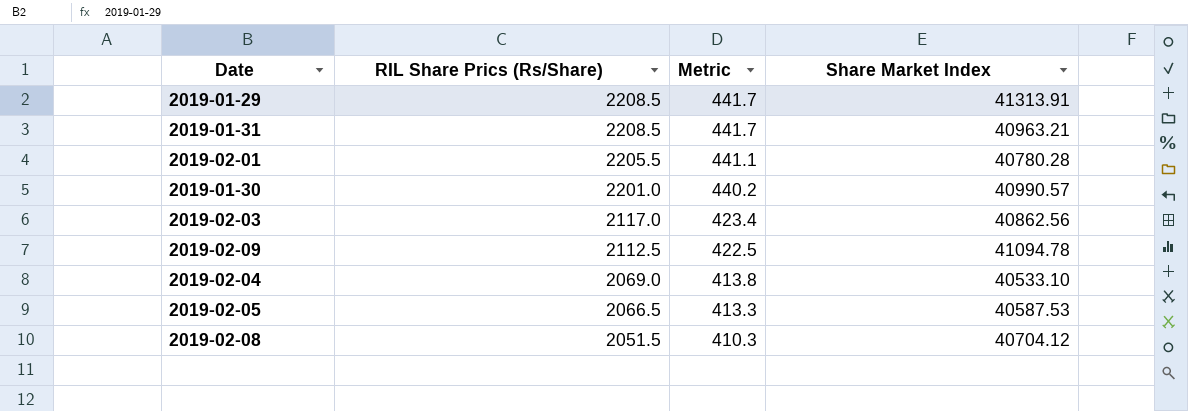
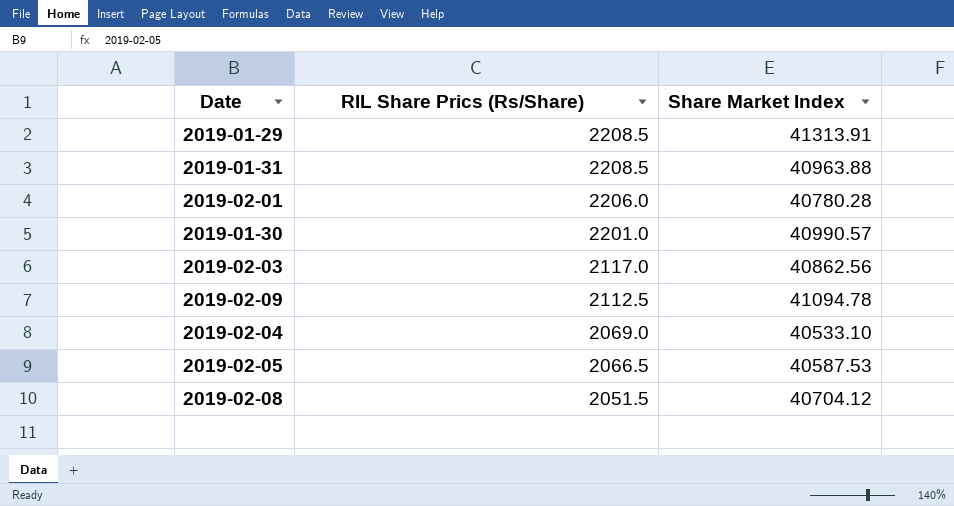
column Metric | formula: [RIL Share Prics (Rs/Share)] * 0.2 -> none
2019-01-31 | Share Market Index: 40963.21 -> 40963.88
2019-02-01 | RIL Share Prics (Rs/Share): 2205.5 -> 2206.0

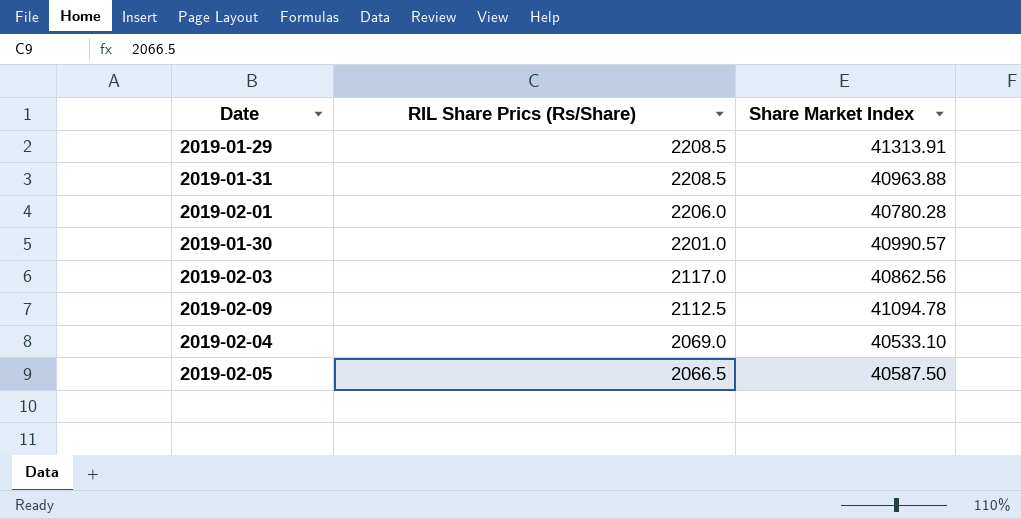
row 2019-02-08: 2051.5 | 40704.12 -> none
2019-02-05 | Share Market Index: 40587.53 -> 40587.50

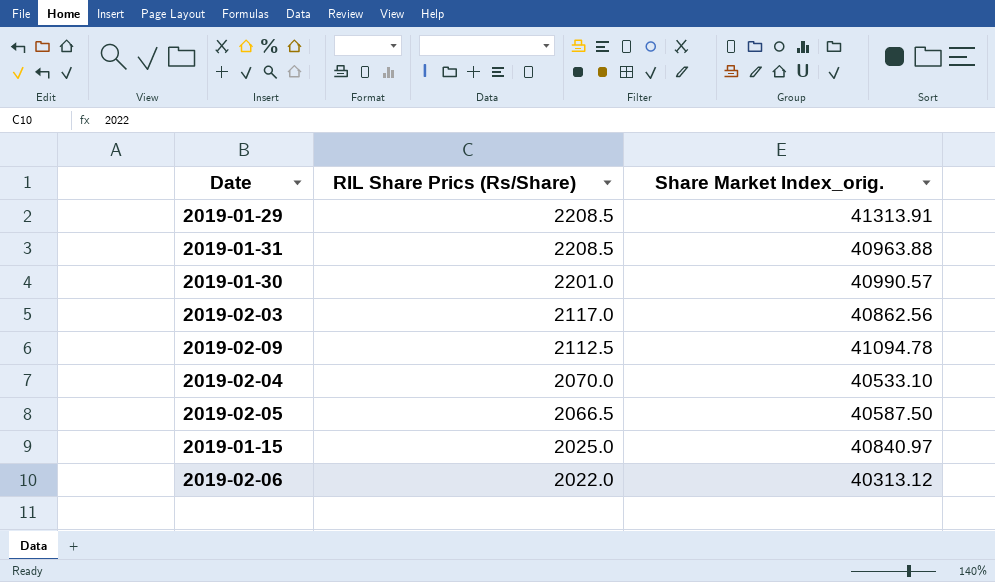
column name: Share Market Index -> Share Market Index_orig.
row 2019-02-01: 2206.0 | 40780.28 -> none
2019-02-04 | RIL Share Prics (Rs/Share): 2069.0 -> 2070.0
row 2019-01-15: none -> 2025.0 | 40840.97
row 2019-02-06: none -> 2022.0 | 40313.12

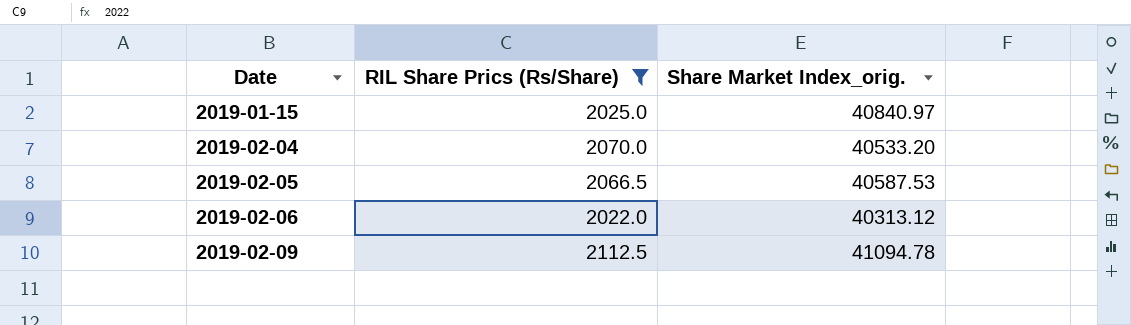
filter: none -> RIL Share Prics (Rs/Share) <= 2112.5
row order: RIL Share Prics (Rs/Share) descending -> Date ascending
2019-02-04 | Share Market Index_orig.: 40533.10 -> 40533.20
2019-02-05 | Share Market Index_orig.: 40587.50 -> 40587.53

